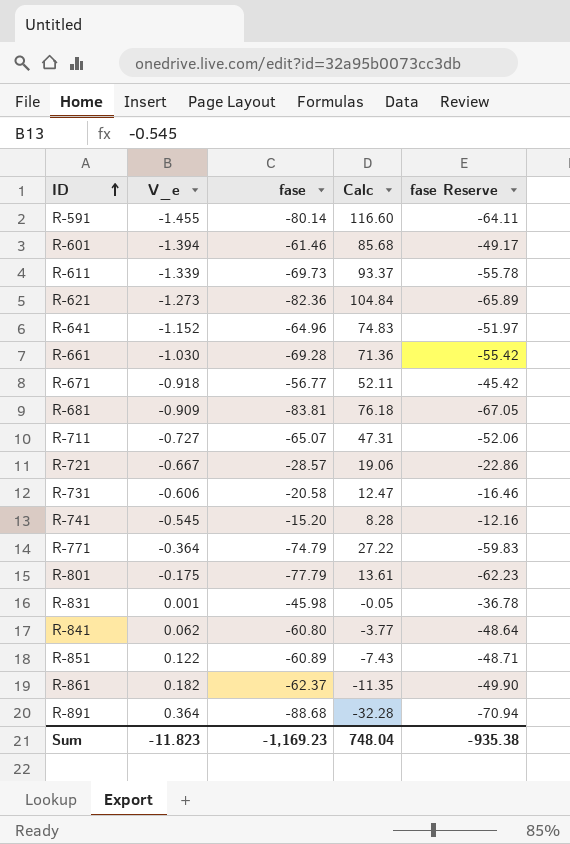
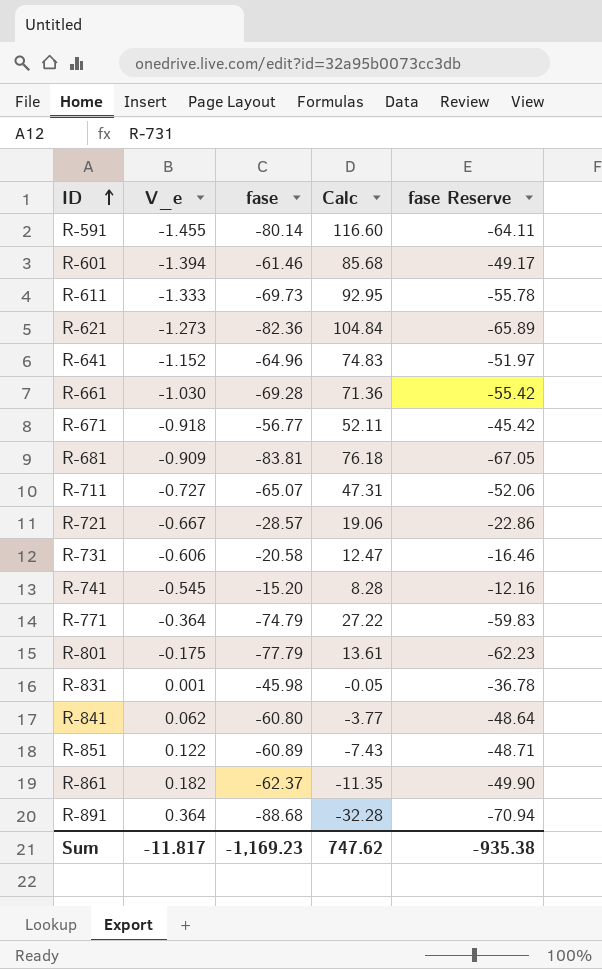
R-611 | V_e: -1.339 -> -1.333
R-611 | Calc: 93.37 -> 92.95
Sum | V_e: -11.823 -> -11.817
Sum | Calc: 748.04 -> 747.62

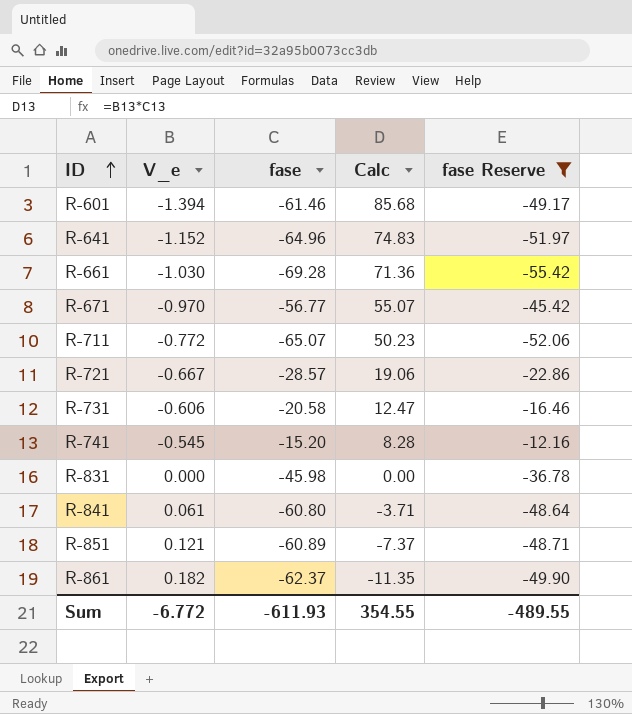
filter: none -> fase Reserve >= -55.42
R-671 | V_e: -0.918 -> -0.970
R-671 | Calc: 52.11 -> 55.07
R-711 | V_e: -0.727 -> -0.772
R-711 | Calc: 47.31 -> 50.23
R-831 | V_e: 0.001 -> 0.000
R-831 | Calc: -0.05 -> 0.00
R-841 | V_e: 0.062 -> 0.061
R-841 | Calc: -3.77 -> -3.71
R-851 | V_e: 0.122 -> 0.121
R-851 | Calc: -7.43 -> -7.37
Sum | V_e: -11.817 -> -6.772
Sum | fase: -1,169.23 -> -611.93
Sum | Calc: 747.62 -> 354.55
Sum | fase Reserve: -935.38 -> -489.55

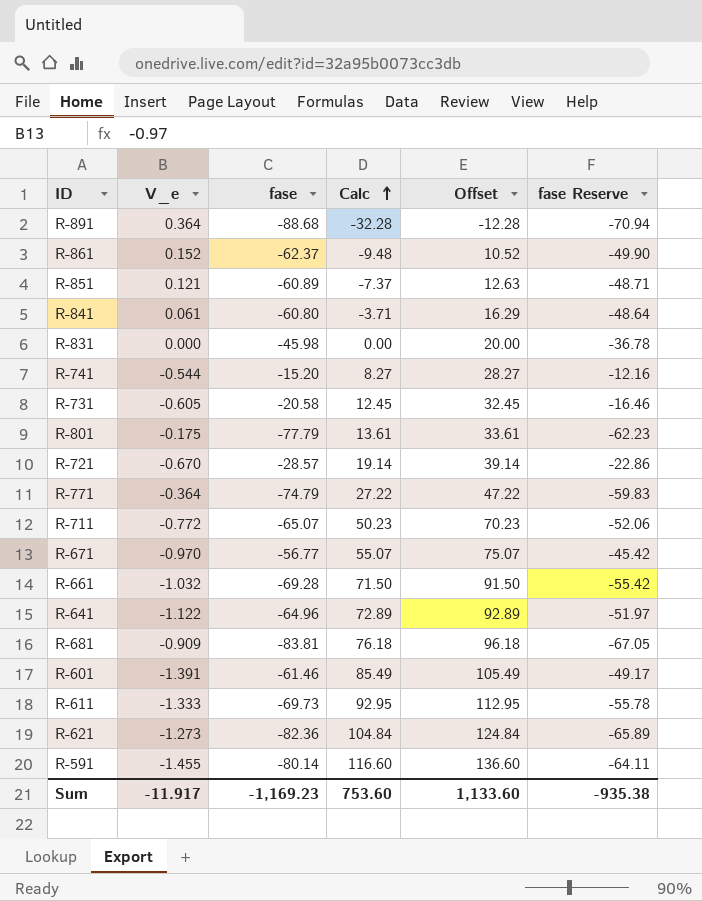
filter: fase Reserve >= -55.42 -> none
row order: ID ascending -> Calc ascending
column Offset | formula: none -> [Calc] + 20
R-861 | V_e: 0.182 -> 0.152
R-861 | Calc: -11.35 -> -9.48
R-741 | V_e: -0.545 -> -0.544
R-741 | Calc: 8.28 -> 8.27
R-731 | V_e: -0.606 -> -0.605
R-731 | Calc: 12.47 -> 12.45
R-721 | V_e: -0.667 -> -0.670
R-721 | Calc: 19.06 -> 19.14
R-661 | V_e: -1.030 -> -1.032
R-661 | Calc: 71.36 -> 71.50
R-641 | V_e: -1.152 -> -1.122
R-641 | Calc: 74.83 -> 72.89
R-601 | V_e: -1.394 -> -1.391
R-601 | Calc: 85.68 -> 85.49
Sum | V_e: -6.772 -> -11.917
Sum | fase: -611.93 -> -1,169.23
Sum | Calc: 354.55 -> 753.60
Sum | fase Reserve: -489.55 -> -935.38

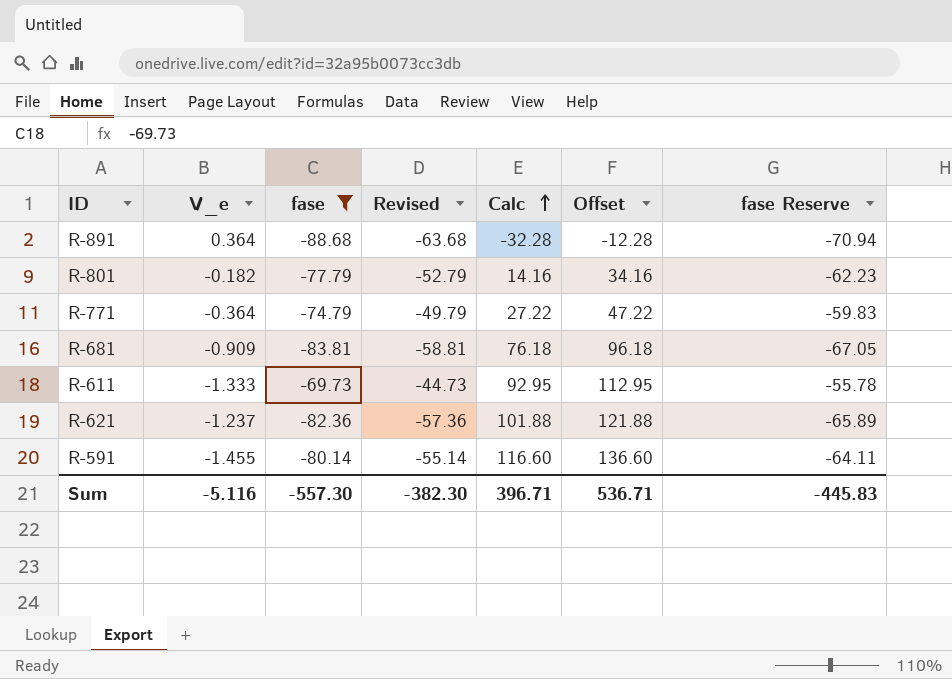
filter: none -> fase <= -69.73
column Revised | formula: none -> [fase] + 25
R-801 | V_e: -0.175 -> -0.182
R-801 | Calc: 13.61 -> 14.16
R-801 | Offset: 33.61 -> 34.16
R-621 | V_e: -1.273 -> -1.237
R-621 | Calc: 104.84 -> 101.88
R-621 | Offset: 124.84 -> 121.88
Sum | V_e: -11.917 -> -5.116
Sum | fase: -1,169.23 -> -557.30
Sum | Calc: 753.60 -> 396.71
Sum | Offset: 1,133.60 -> 536.71
Sum | fase Reserve: -935.38 -> -445.83

